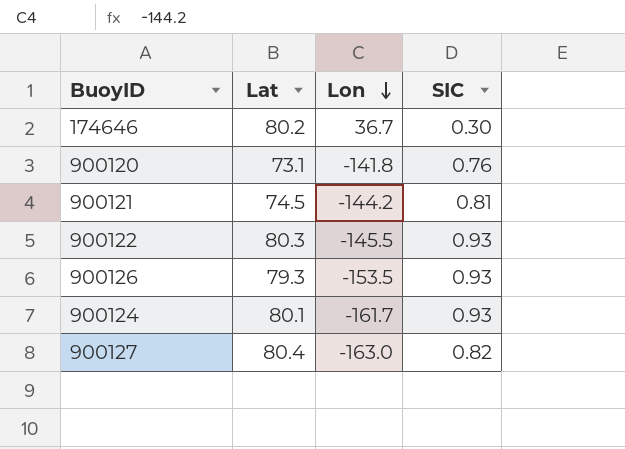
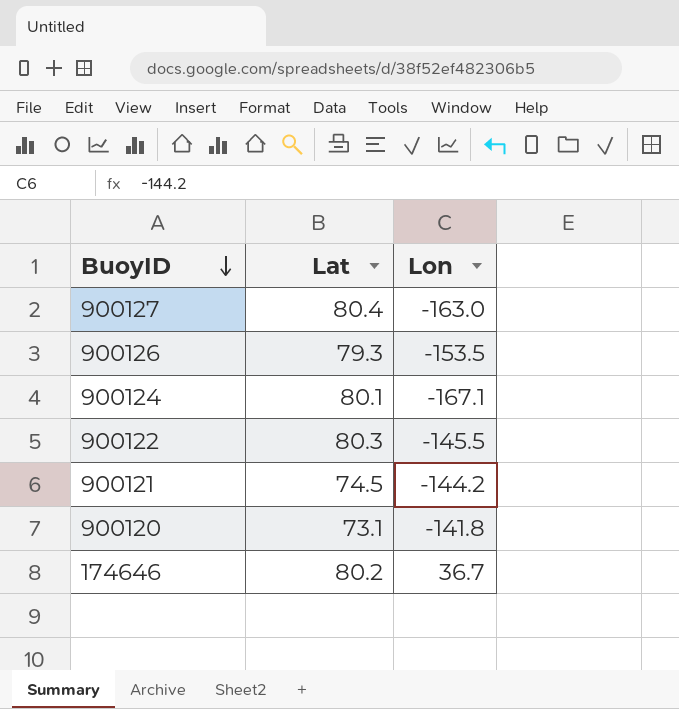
row order: Lon descending -> BuoyID descending
column SIC | position: 4 -> none
900124 | Lon: -161.7 -> -167.1

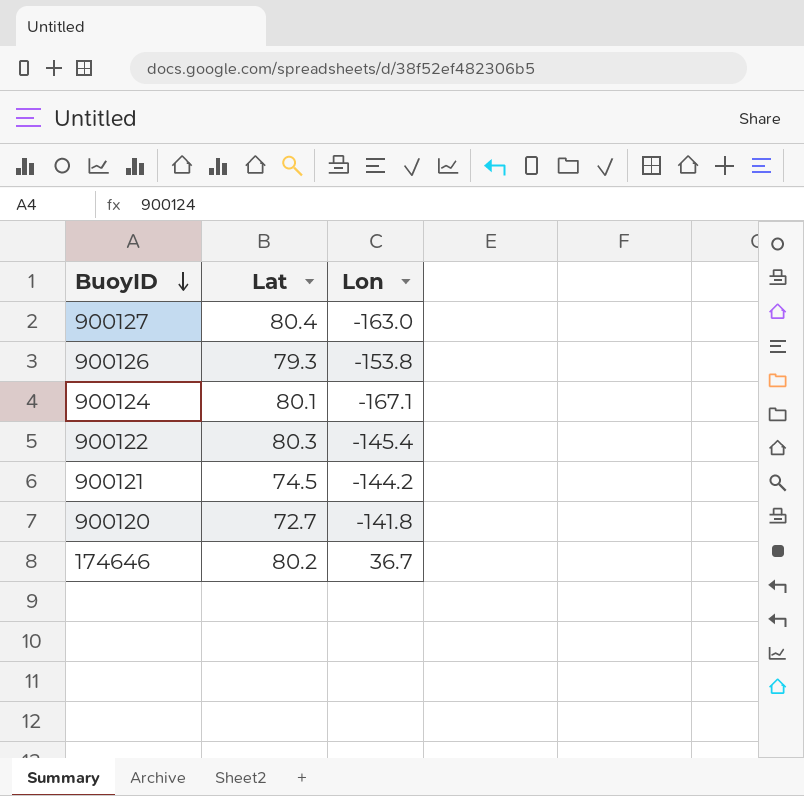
900126 | Lon: -153.5 -> -153.8
900122 | Lon: -145.5 -> -145.4
900120 | Lat: 73.1 -> 72.7

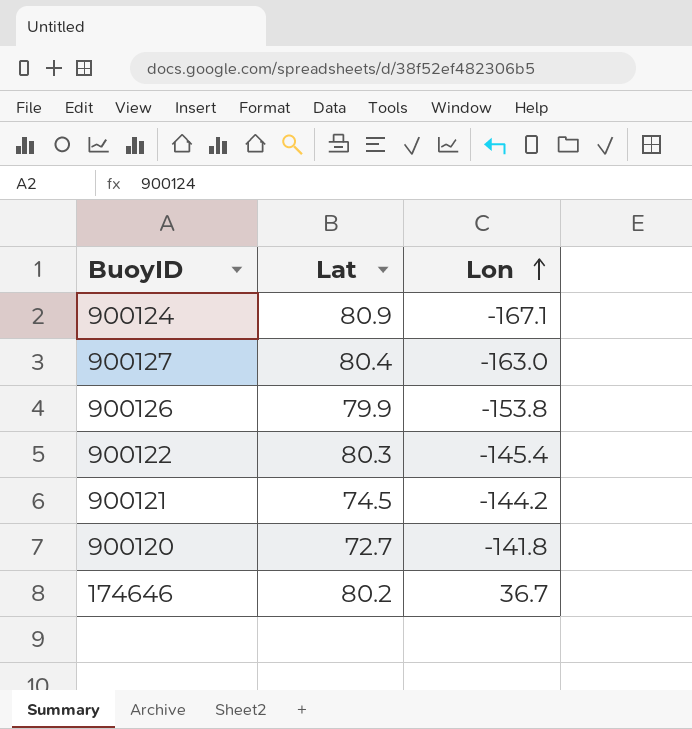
row order: BuoyID descending -> Lon ascending
900124 | Lat: 80.1 -> 80.9
900126 | Lat: 79.3 -> 79.9

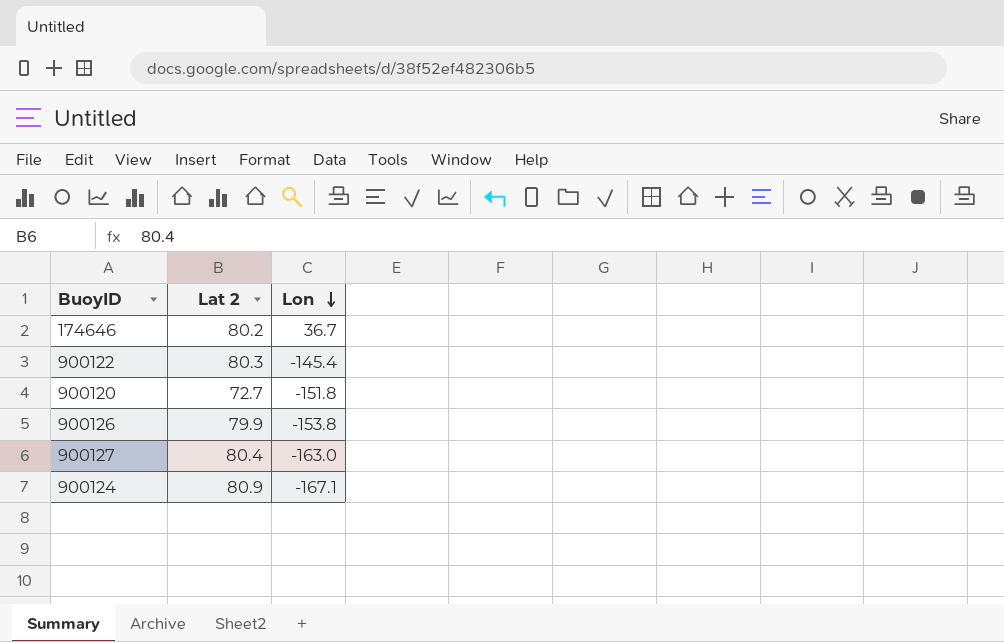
row order: Lon ascending -> Lon descending
column name: Lat -> Lat 2
row 900121: 74.5 | -144.2 -> none
900120 | Lon: -141.8 -> -151.8

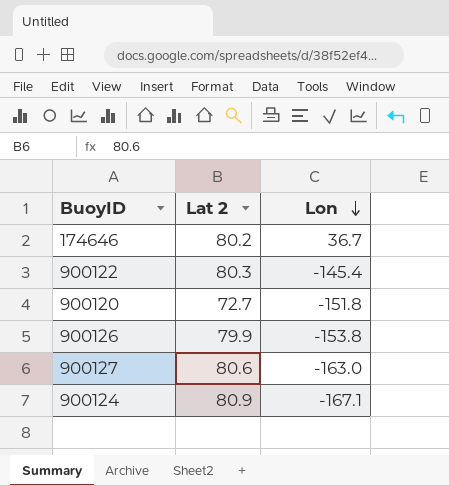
900127 | Lat 2: 80.4 -> 80.6

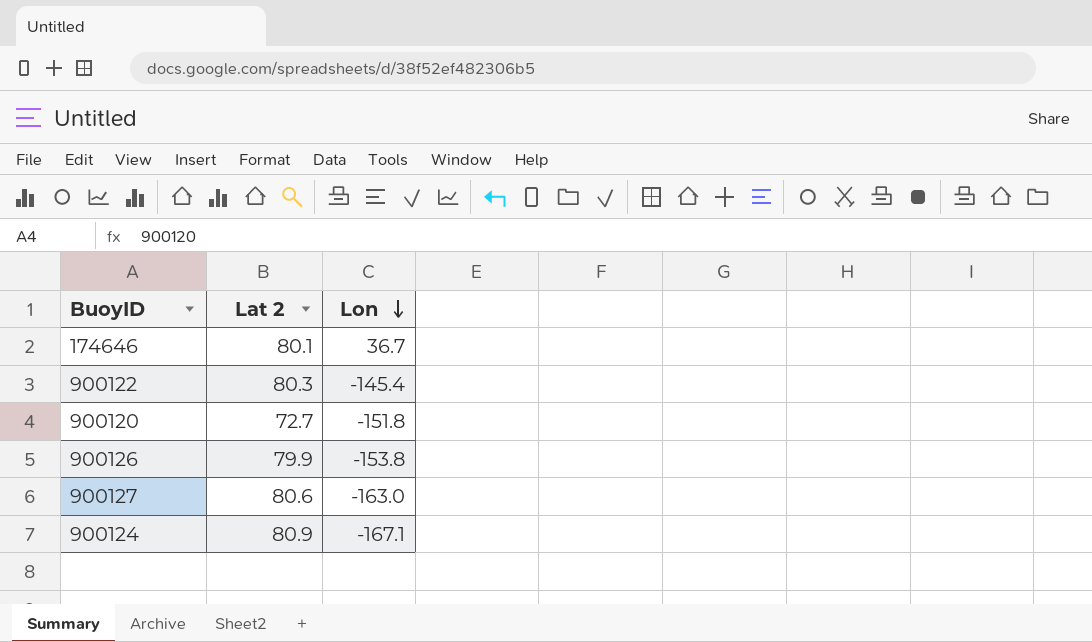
174646 | Lat 2: 80.2 -> 80.1

